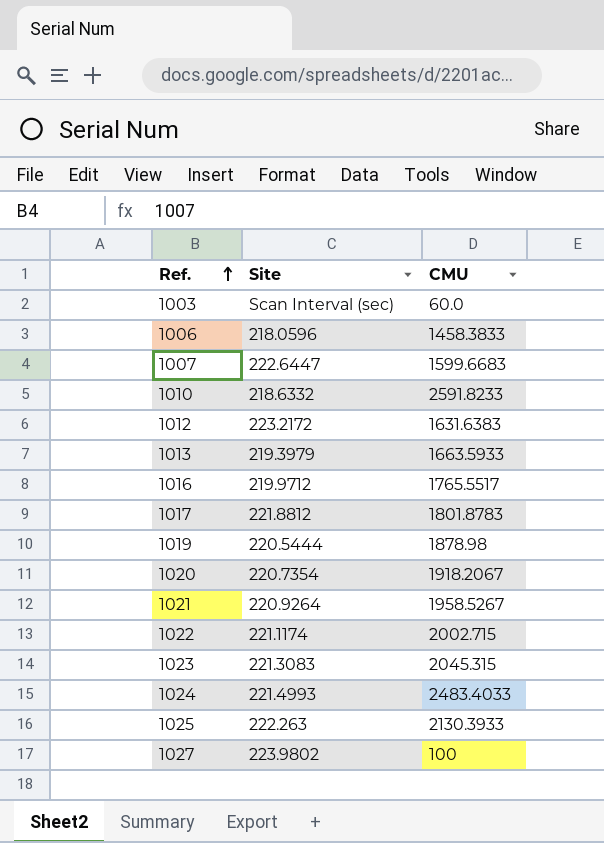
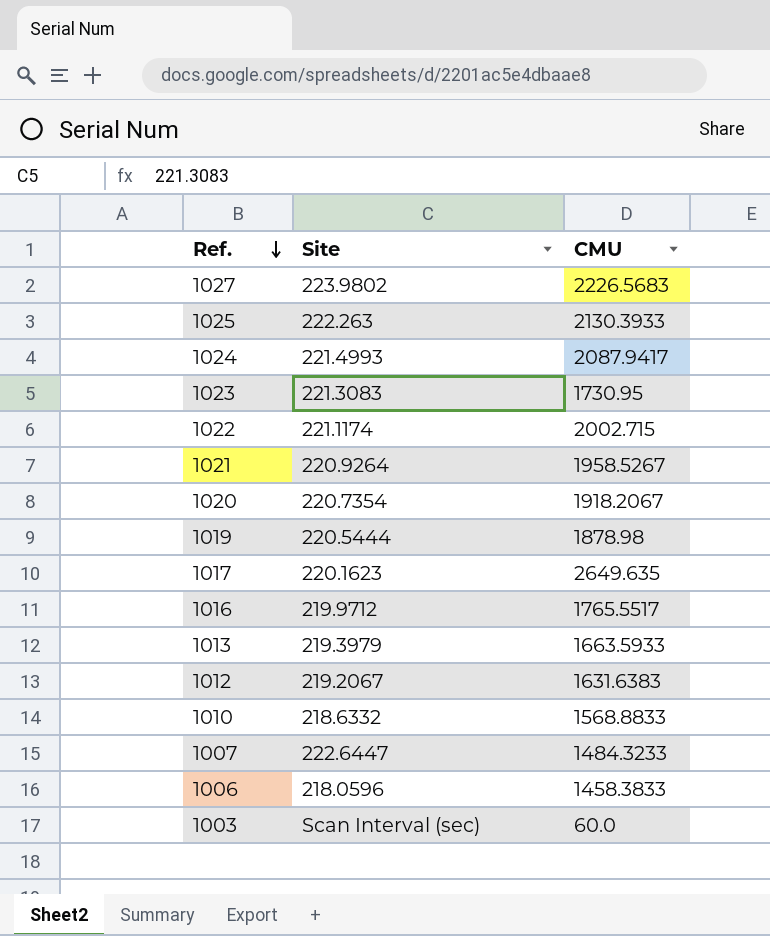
row order: Ref. ascending -> Ref. descending
1027 | CMU: 100 -> 2226.5683
1024 | CMU: 2483.4033 -> 2087.9417
1023 | CMU: 2045.315 -> 1730.95
1017 | Site: 221.8812 -> 220.1623
1017 | CMU: 1801.8783 -> 2649.635
1012 | Site: 223.2172 -> 219.2067
1010 | CMU: 2591.8233 -> 1568.8833
1007 | CMU: 1599.6683 -> 1484.3233

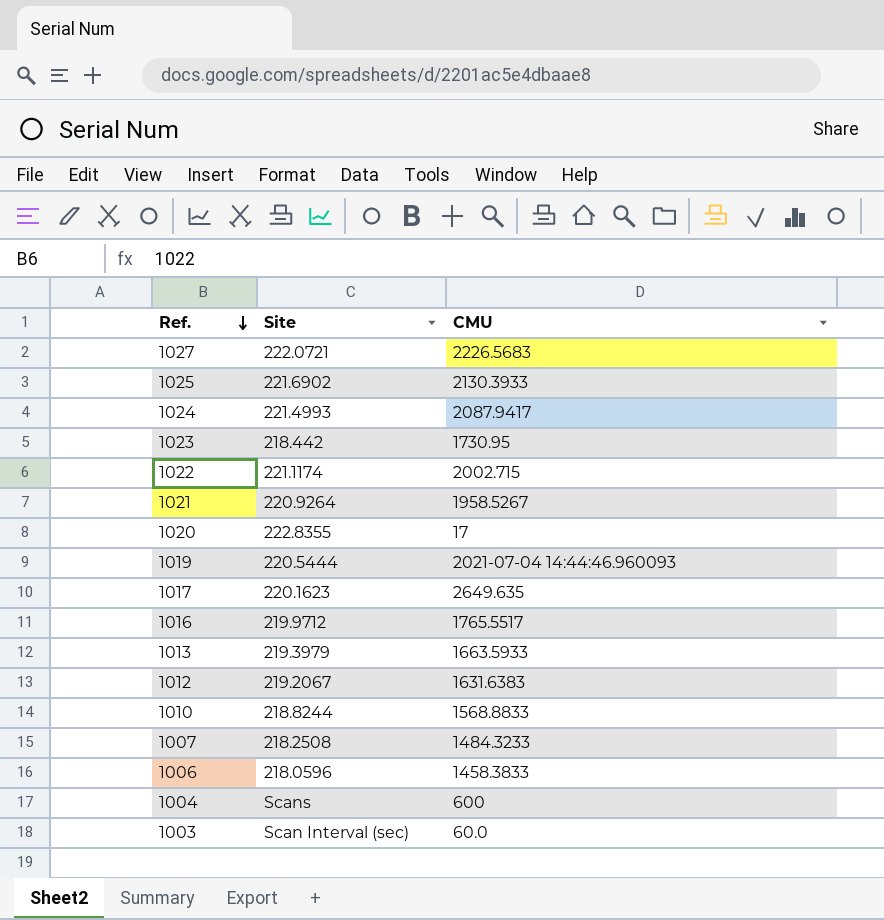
1027 | Site: 223.9802 -> 222.0721
1025 | Site: 222.263 -> 221.6902
1023 | Site: 221.3083 -> 218.442
1020 | Site: 220.7354 -> 222.8355
1020 | CMU: 1918.2067 -> 17
1019 | CMU: 1878.98 -> 2021-07-04 14:44:46.960093
1010 | Site: 218.6332 -> 218.8244
1007 | Site: 222.6447 -> 218.2508
row 1004: none -> Scans | 600

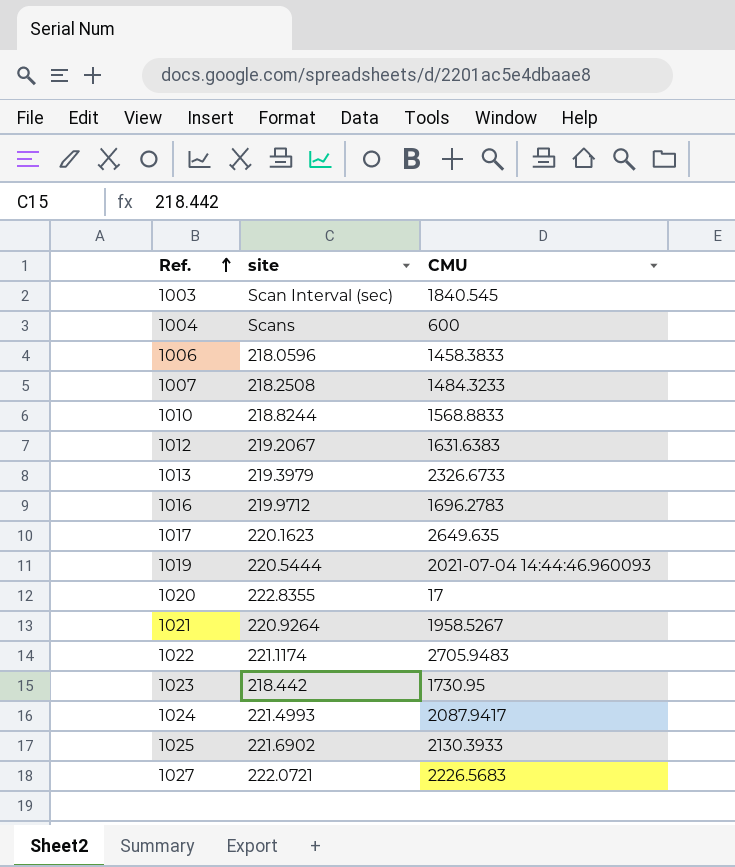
row order: Ref. descending -> Ref. ascending
column name: Site -> site
1003 | CMU: 60.0 -> 1840.545
1013 | CMU: 1663.5933 -> 2326.6733
1016 | CMU: 1765.5517 -> 1696.2783
1022 | CMU: 2002.715 -> 2705.9483

